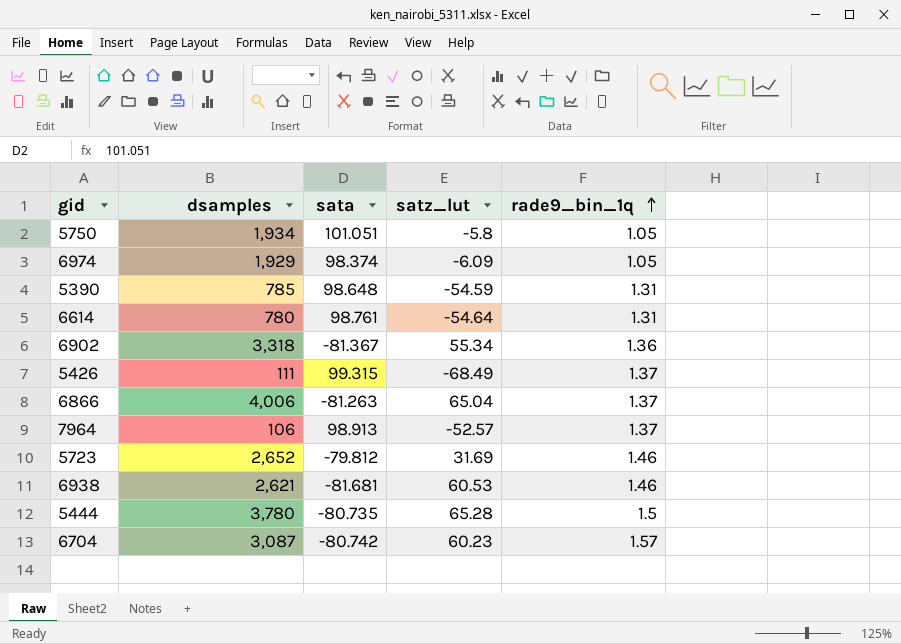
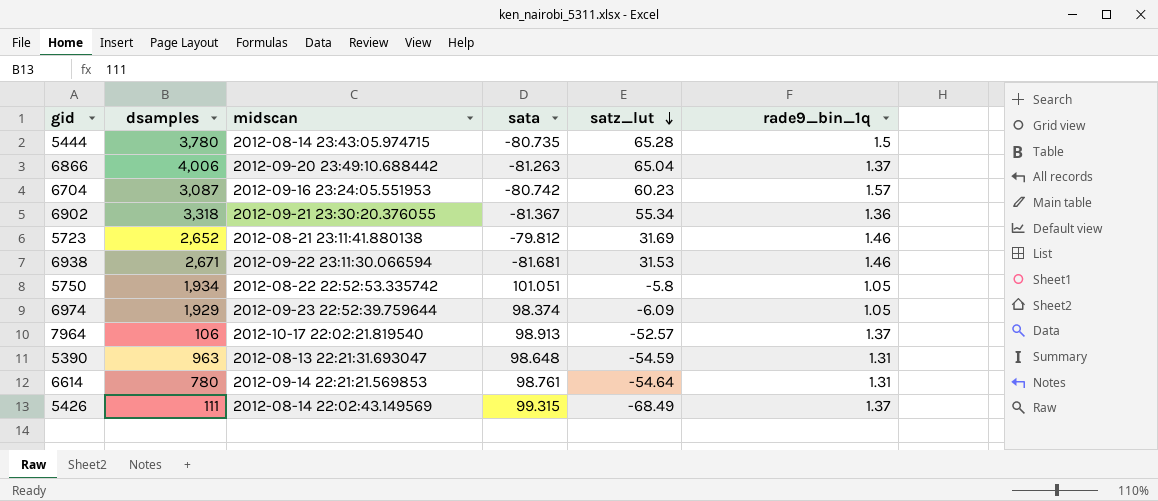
row order: rade9_bin_1q ascending -> satz_lut descending
column midscan | position: none -> 3
6938 | dsamples: 2,621 -> 2,671
6938 | satz_lut: 60.53 -> 31.53
5390 | dsamples: 785 -> 963

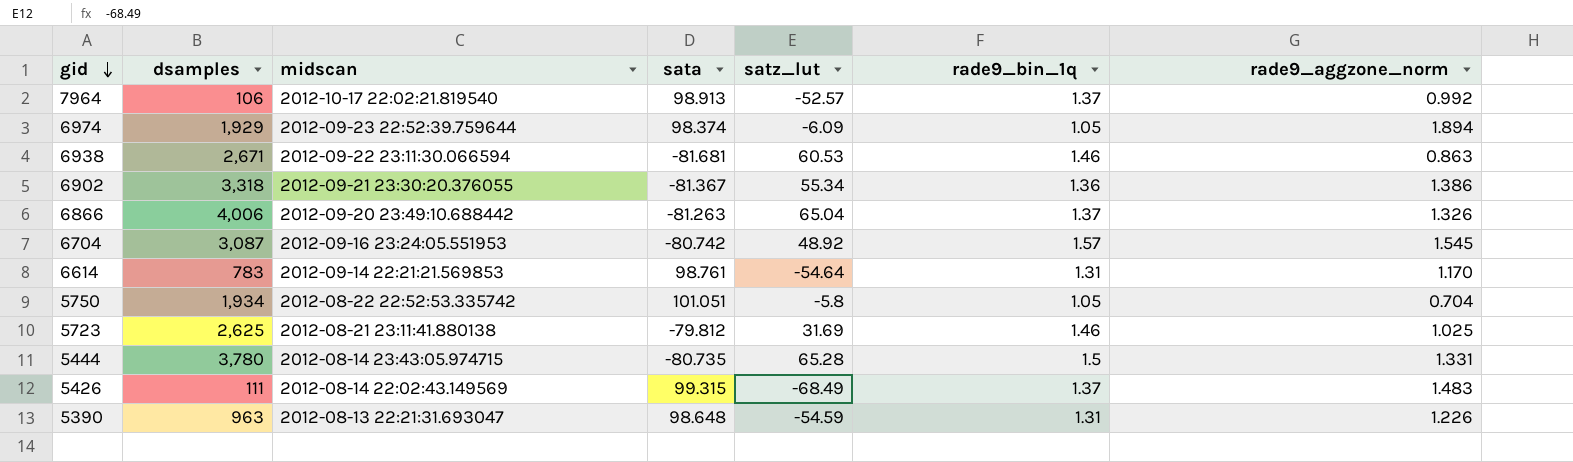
row order: satz_lut descending -> gid descending
column rade9_aggzone_norm | position: none -> 7
6938 | satz_lut: 31.53 -> 60.53
6704 | satz_lut: 60.23 -> 48.92
6614 | dsamples: 780 -> 783
5723 | dsamples: 2,652 -> 2,625

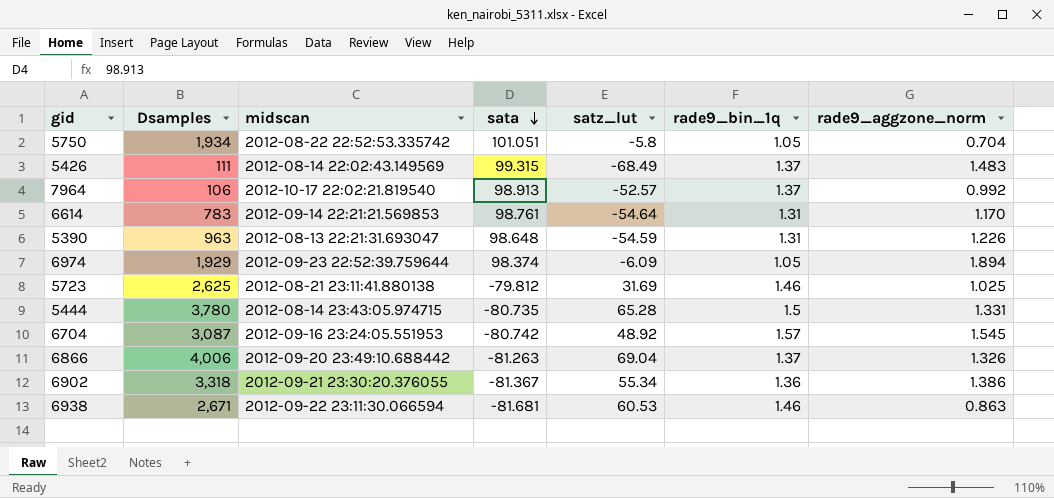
row order: gid descending -> sata descending
column name: dsamples -> Dsamples
6866 | satz_lut: 65.04 -> 69.04

